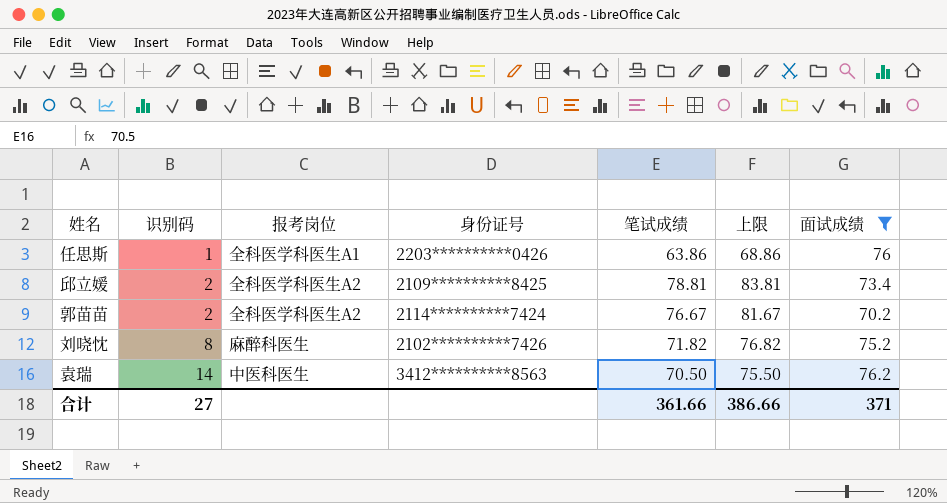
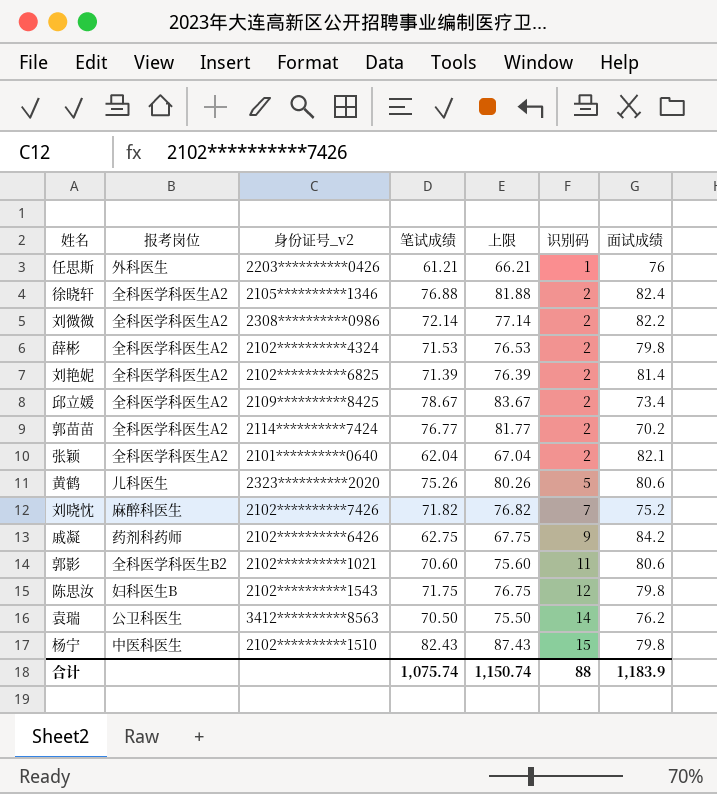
filter: 面试成绩 <= 76.2 -> none
column name: 身份证号 -> 身份证号_v2
column 识别码 | position: 2 -> 6
任思斯 | 报考岗位: 全科医学科医生A1 -> 外科医生
任思斯 | 笔试成绩: 63.86 -> 61.21
任思斯 | 上限: 68.86 -> 66.21
邱立媛 | 笔试成绩: 78.81 -> 78.67
邱立媛 | 上限: 83.81 -> 83.67
郭苗苗 | 笔试成绩: 76.67 -> 76.77
郭苗苗 | 上限: 81.67 -> 81.77
刘哓忱 | 识别码: 8 -> 7
袁瑞 | 报考岗位: 中医科医生 -> 公卫科医生
合计 | 笔试成绩: 361.66 -> 1,075.74
合计 | 上限: 386.66 -> 1,150.74
合计 | 识别码: 27 -> 88
合计 | 面试成绩: 371 -> 1,183.9

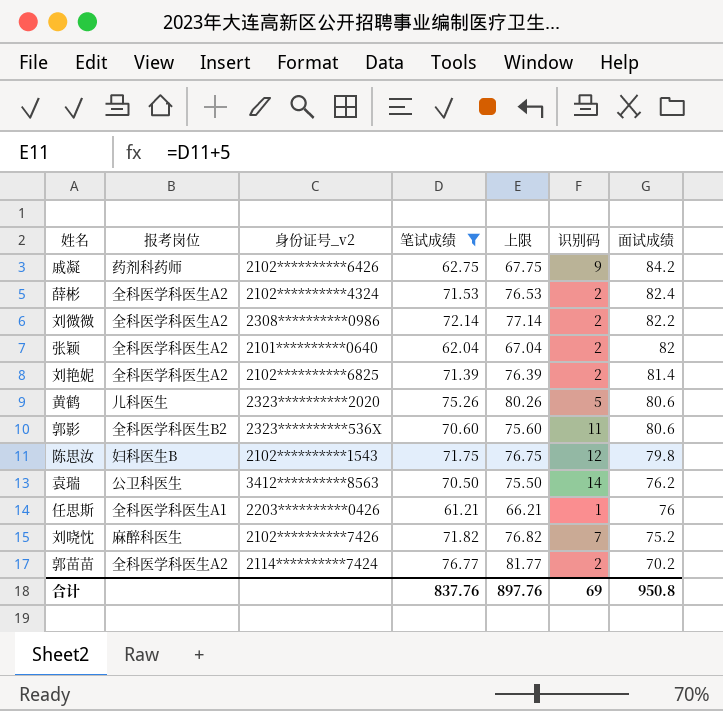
filter: none -> 笔试成绩 <= 76.77
row order: 识别码 ascending -> 面试成绩 descending
薛彬 | 面试成绩: 79.8 -> 82.4
张颖 | 面试成绩: 82.1 -> 82
郭影 | 身份证号_v2: 2102**********1021 -> 2323**********536X
任思斯 | 报考岗位: 外科医生 -> 全科医学科医生A1
合计 | 笔试成绩: 1,075.74 -> 837.76
合计 | 上限: 1,150.74 -> 897.76
合计 | 识别码: 88 -> 69
合计 | 面试成绩: 1,183.9 -> 950.8

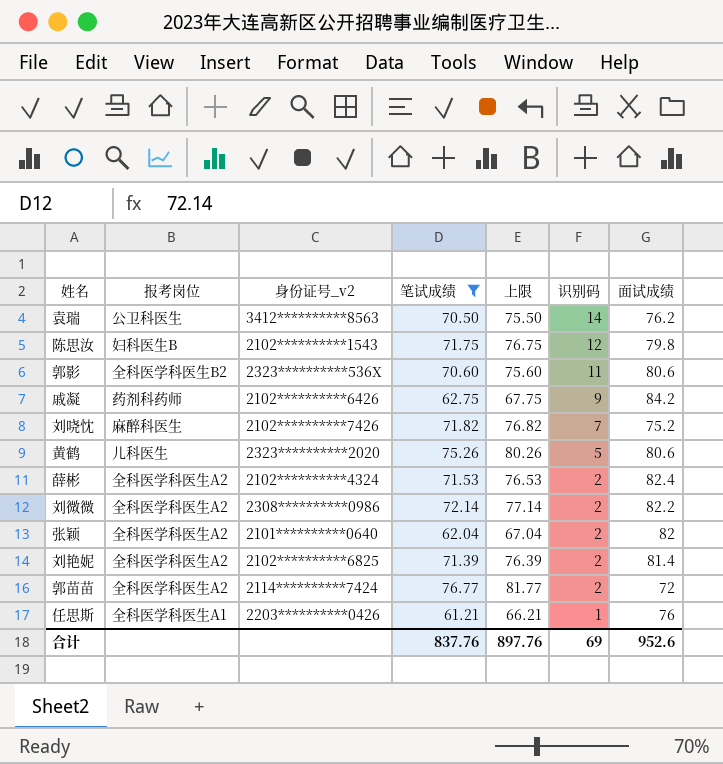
row order: 面试成绩 descending -> 识别码 descending
郭苗苗 | 面试成绩: 70.2 -> 72
合计 | 面试成绩: 950.8 -> 952.6

